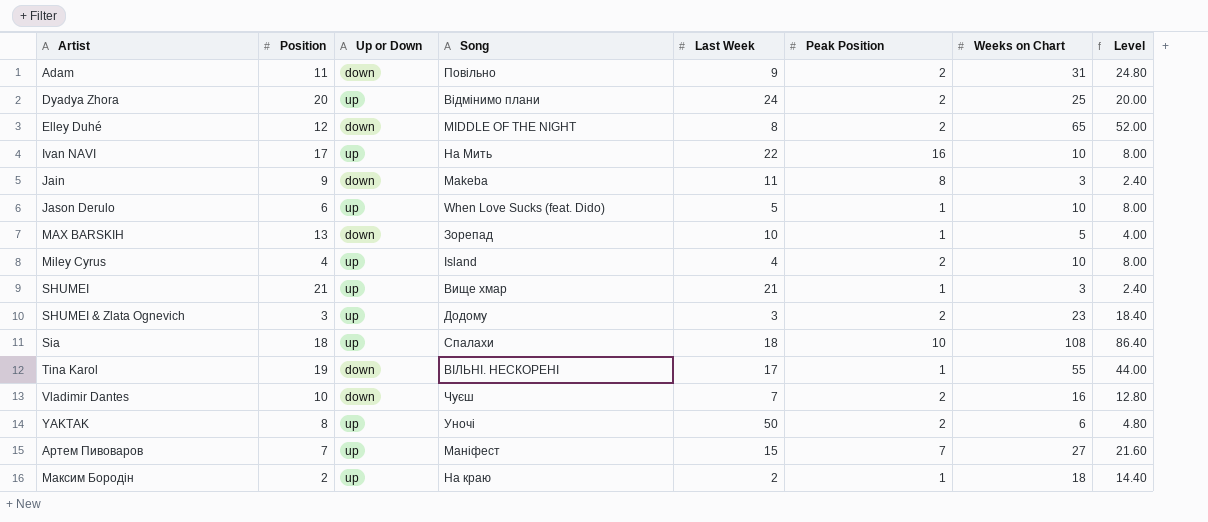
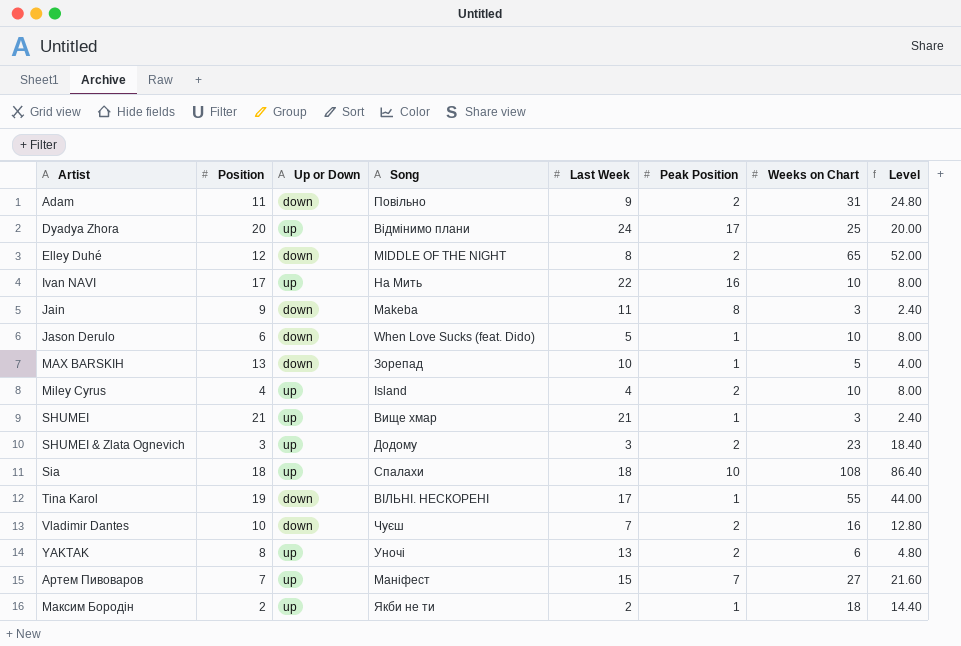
Dyadya Zhora | Peak Position: 2 -> 17
Jason Derulo | Up or Down: up -> down
YAKTAK | Last Week: 50 -> 13
Максим Бородін | Song: На краю -> Якби не ти

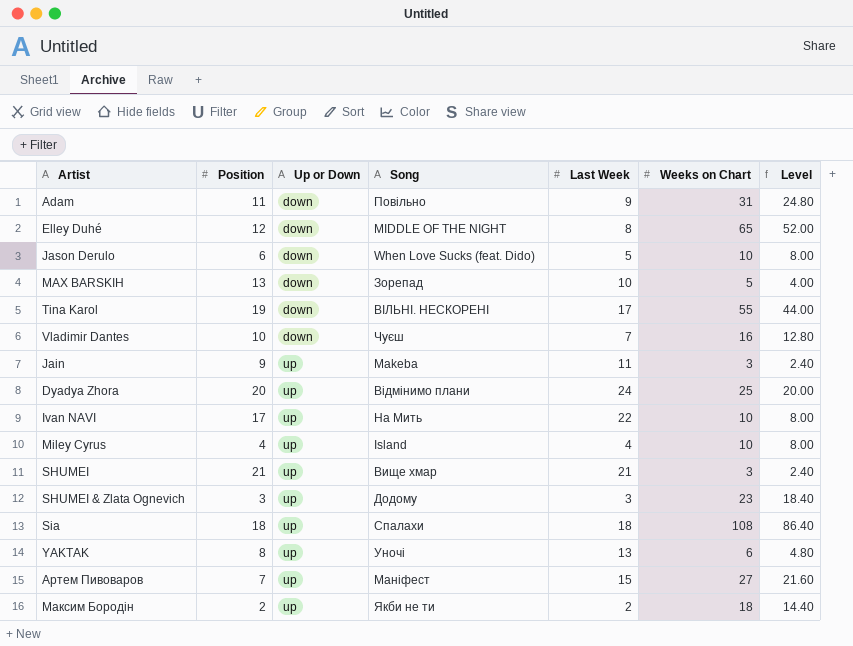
row order: Artist ascending -> Up or Down ascending
column Peak Position | position: 6 -> none
Jain | Up or Down: down -> up

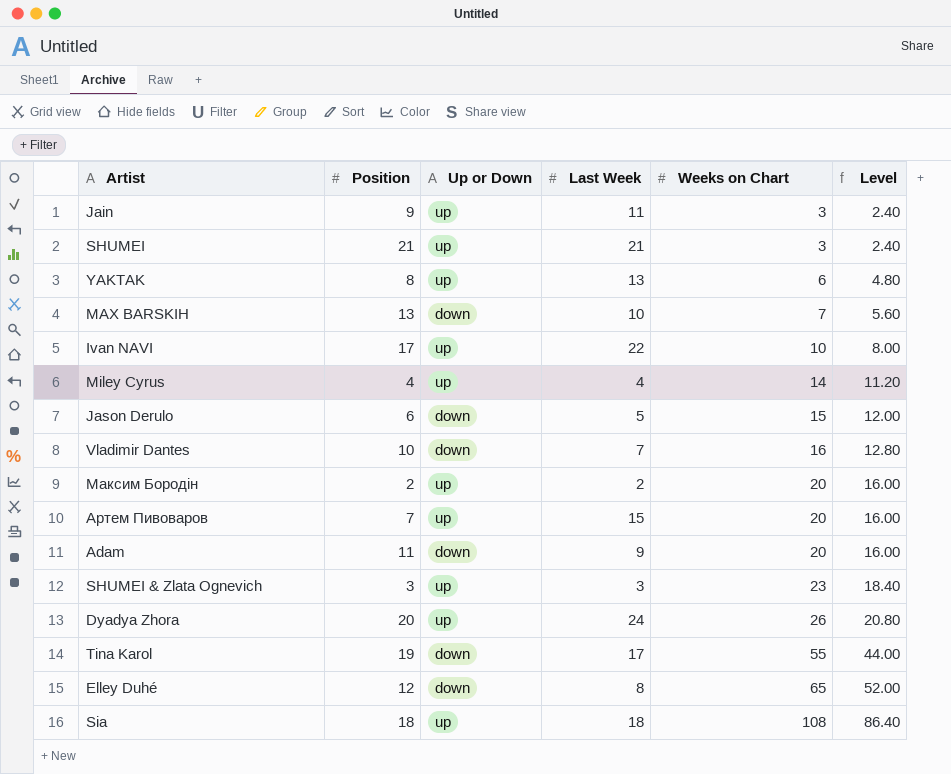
row order: Up or Down ascending -> Weeks on Chart ascending
column Song | position: 4 -> none
MAX BARSKIH | Weeks on Chart: 5 -> 7
MAX BARSKIH | Level: 4.00 -> 5.60
Miley Cyrus | Weeks on Chart: 10 -> 14
Miley Cyrus | Level: 8.00 -> 11.20
Jason Derulo | Weeks on Chart: 10 -> 15
Jason Derulo | Level: 8.00 -> 12.00
Максим Бородін | Weeks on Chart: 18 -> 20
Максим Бородін | Level: 14.40 -> 16.00
Артем Пивоваров | Weeks on Chart: 27 -> 20
Артем Пивоваров | Level: 21.60 -> 16.00
Adam | Weeks on Chart: 31 -> 20
Adam | Level: 24.80 -> 16.00
Dyadya Zhora | Weeks on Chart: 25 -> 26
Dyadya Zhora | Level: 20.00 -> 20.80

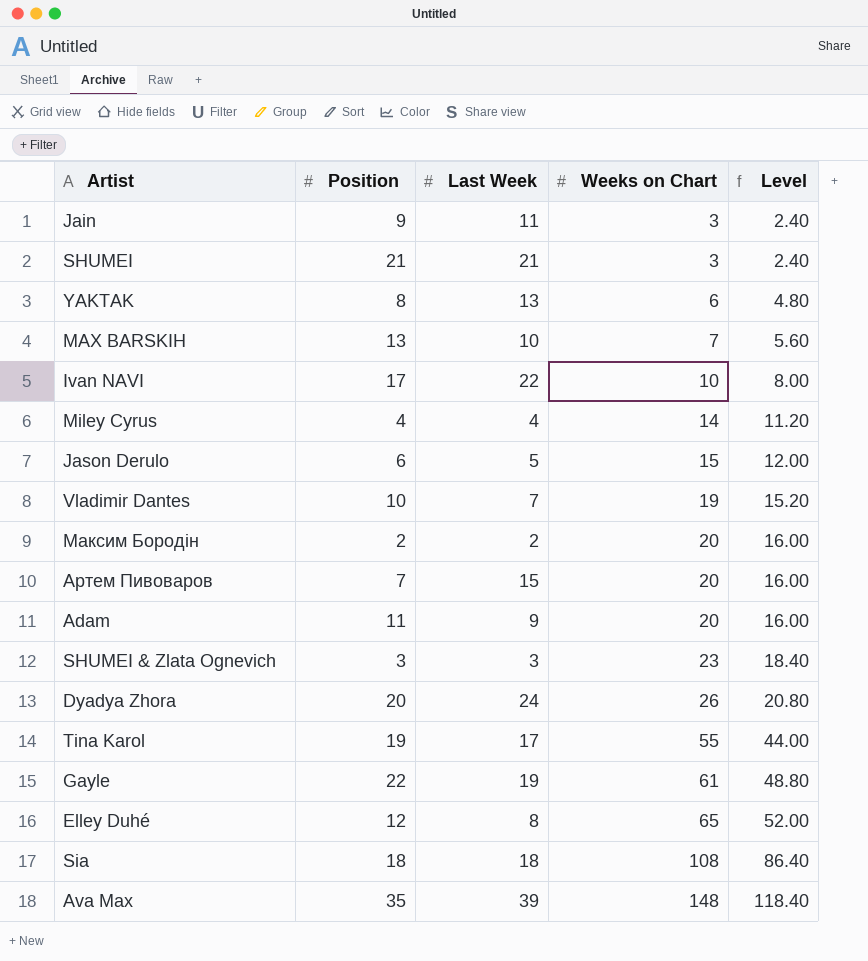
column Up or Down | position: 3 -> none
Vladimir Dantes | Weeks on Chart: 16 -> 19
Vladimir Dantes | Level: 12.80 -> 15.20
row Gayle: none -> 22 | 19 | 61 | 48.80
row Ava Max: none -> 35 | 39 | 148 | 118.40

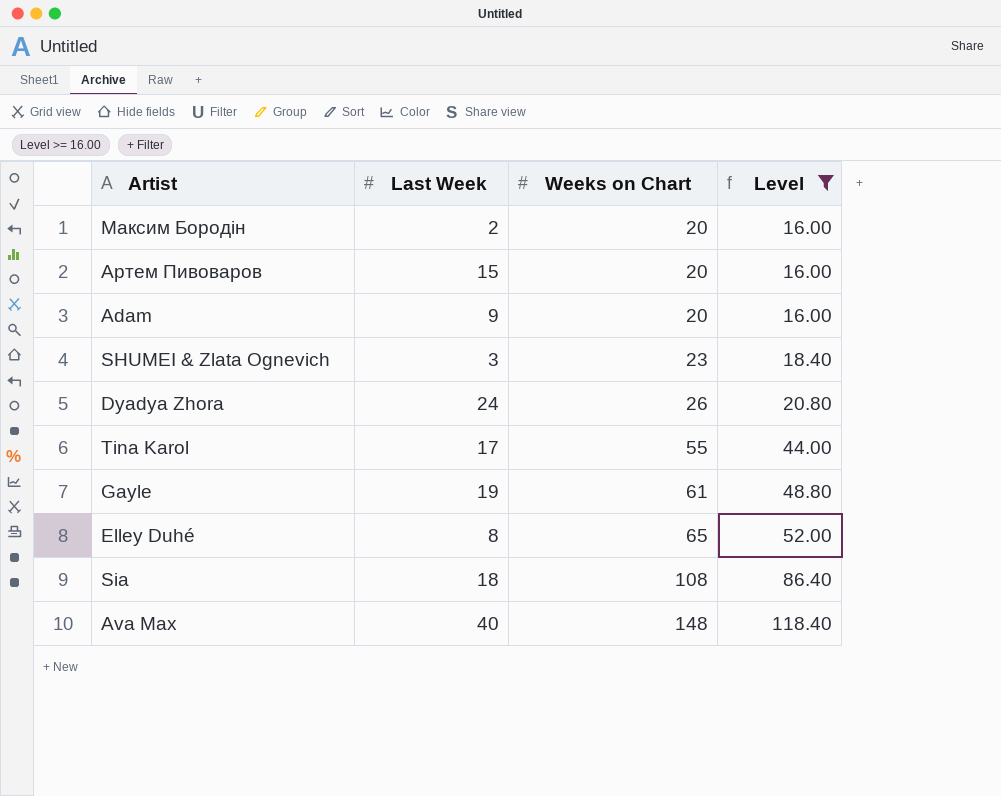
filter: none -> Level >= 16.00
column Position | position: 2 -> none
Ava Max | Last Week: 39 -> 40

